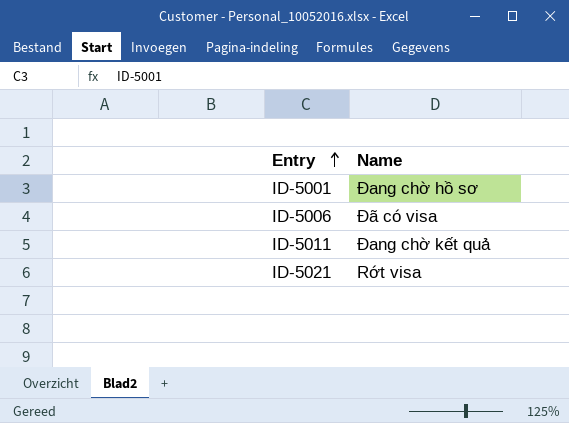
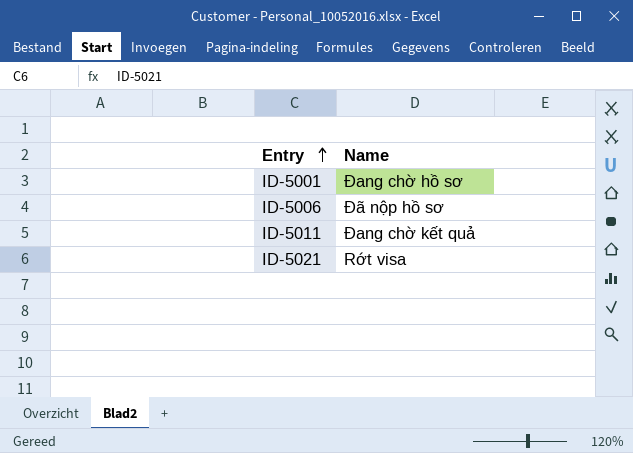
ID-5006 | Name: Đã có visa -> Đã nộp hồ sơ

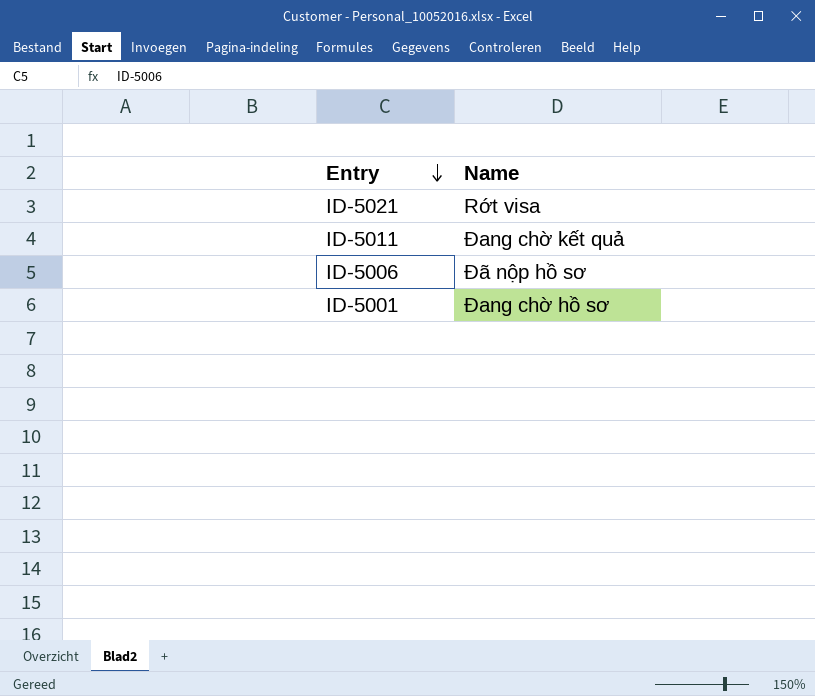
row order: Entry ascending -> Entry descending

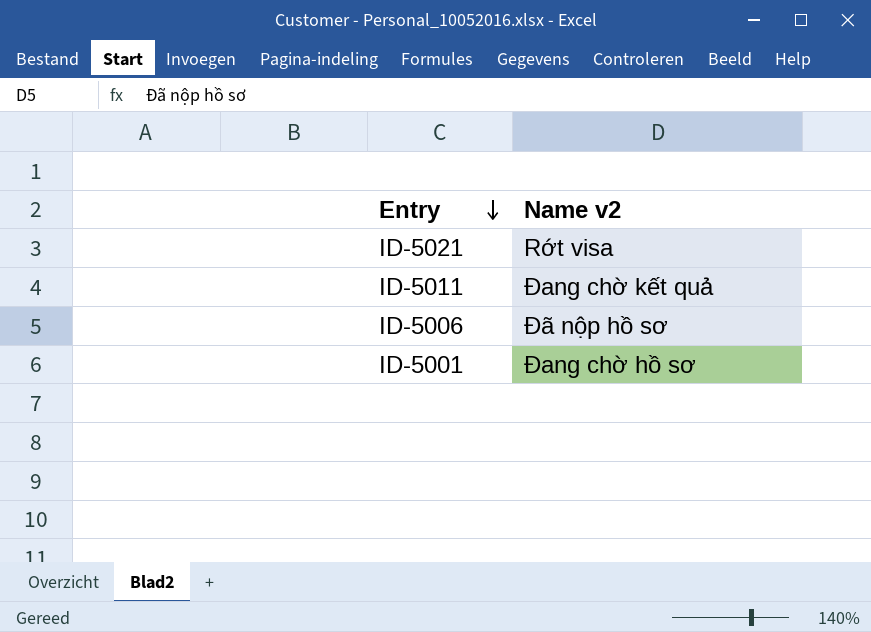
column name: Name -> Name v2

